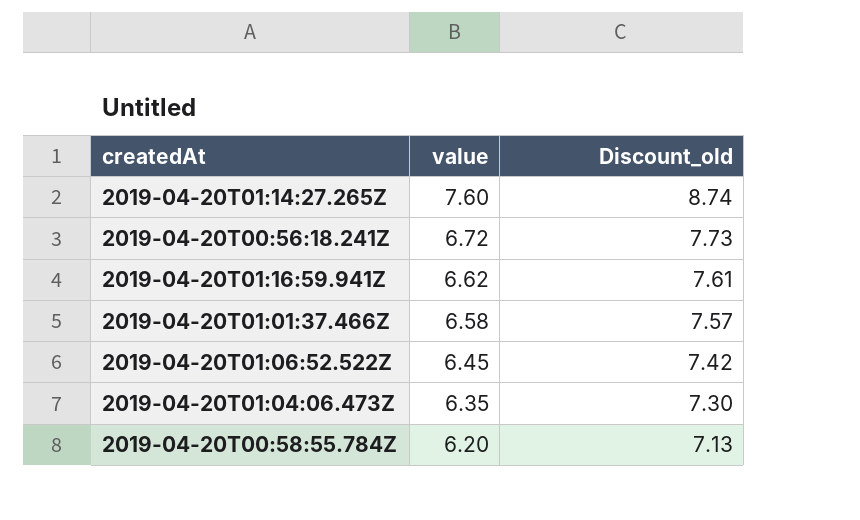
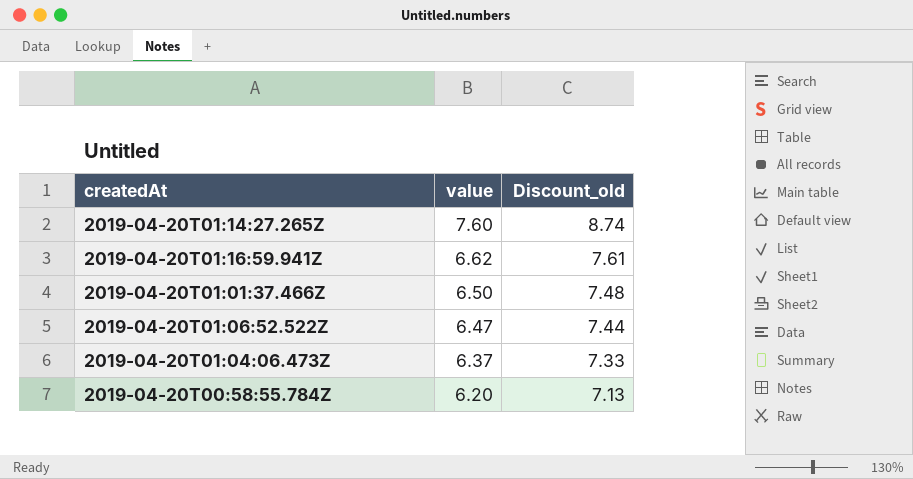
row 2019-04-20T00:56:18.241Z: 6.72 | 7.73 -> none
2019-04-20T01:01:37.466Z | value: 6.58 -> 6.50
2019-04-20T01:01:37.466Z | Discount_old: 7.57 -> 7.48
2019-04-20T01:06:52.522Z | value: 6.45 -> 6.47
2019-04-20T01:06:52.522Z | Discount_old: 7.42 -> 7.44
2019-04-20T01:04:06.473Z | value: 6.35 -> 6.37
2019-04-20T01:04:06.473Z | Discount_old: 7.30 -> 7.33

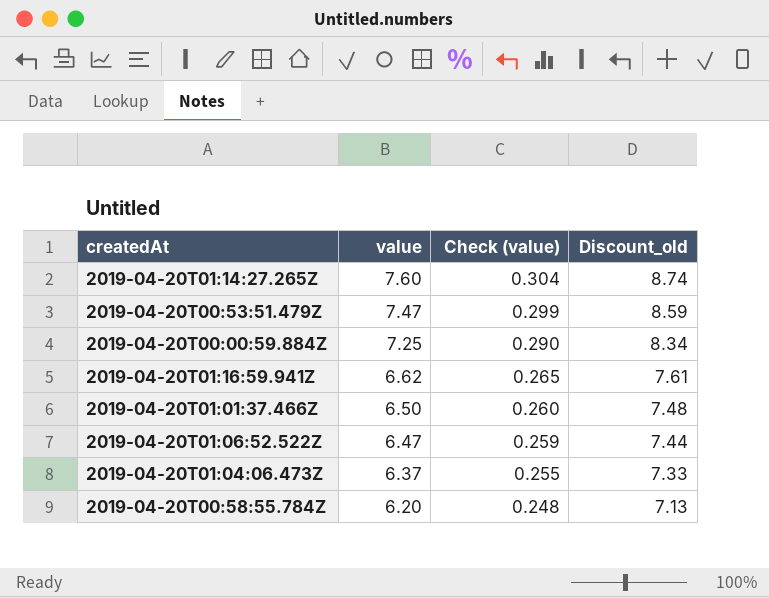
column Check (value) | formula: none -> [value] * 0.04
row 2019-04-20T00:53:51.479Z: none -> 7.47 | 0.299 | 8.59
row 2019-04-20T00:00:59.884Z: none -> 7.25 | 0.290 | 8.34

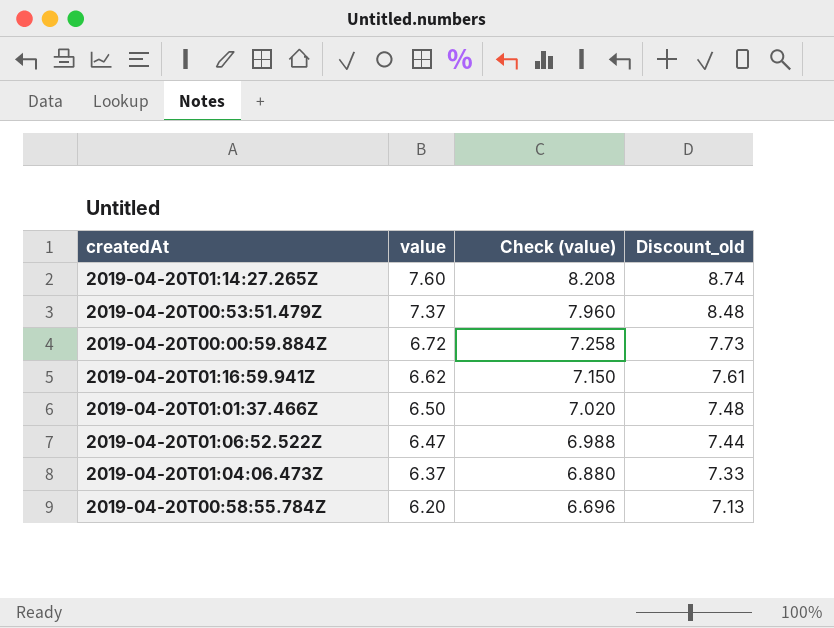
column Check (value) | formula: [value] * 0.04 -> [value] * 1.08
2019-04-20T00:53:51.479Z | value: 7.47 -> 7.37
2019-04-20T00:53:51.479Z | Discount_old: 8.59 -> 8.48
2019-04-20T00:00:59.884Z | value: 7.25 -> 6.72
2019-04-20T00:00:59.884Z | Discount_old: 8.34 -> 7.73

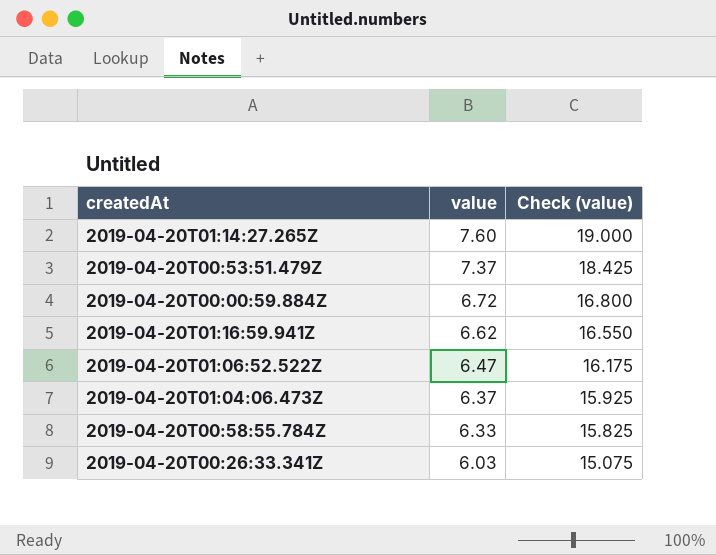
column Discount_old | formula: [value] * 1.15 -> none
column Check (value) | formula: [value] * 1.08 -> [value] * 2.5
row 2019-04-20T01:01:37.466Z: 6.50 | 7.020 | 7.48 -> none
2019-04-20T00:58:55.784Z | value: 6.20 -> 6.33
row 2019-04-20T00:26:33.341Z: none -> 6.03 | 15.075

